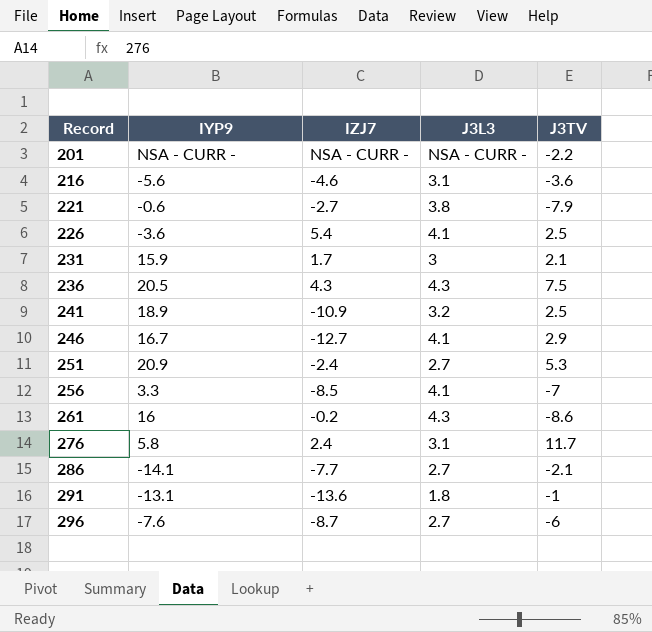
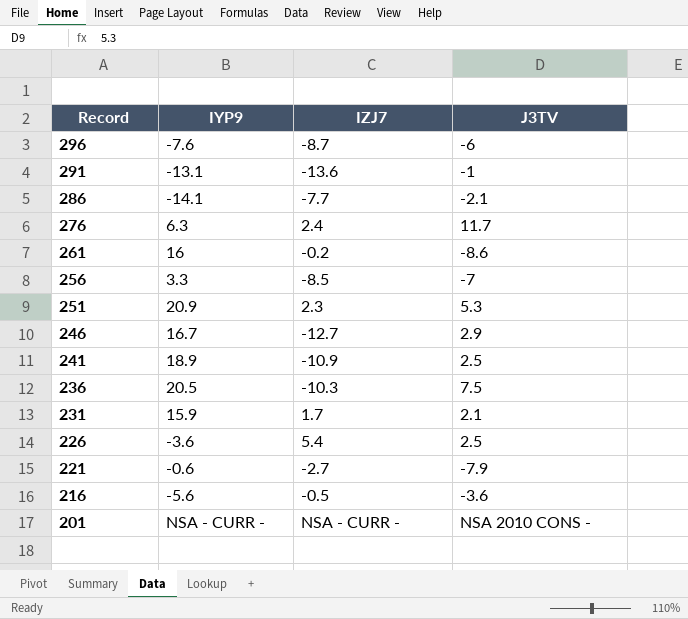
row order: Record ascending -> Record descending
column J3L3 | position: 4 -> none
276 | IYP9: 5.8 -> 6.3
251 | IZJ7: -2.4 -> 2.3
236 | IZJ7: 4.3 -> -10.3
216 | IZJ7: -4.6 -> -0.5
201 | J3TV: -2.2 -> NSA 2010 CONS -

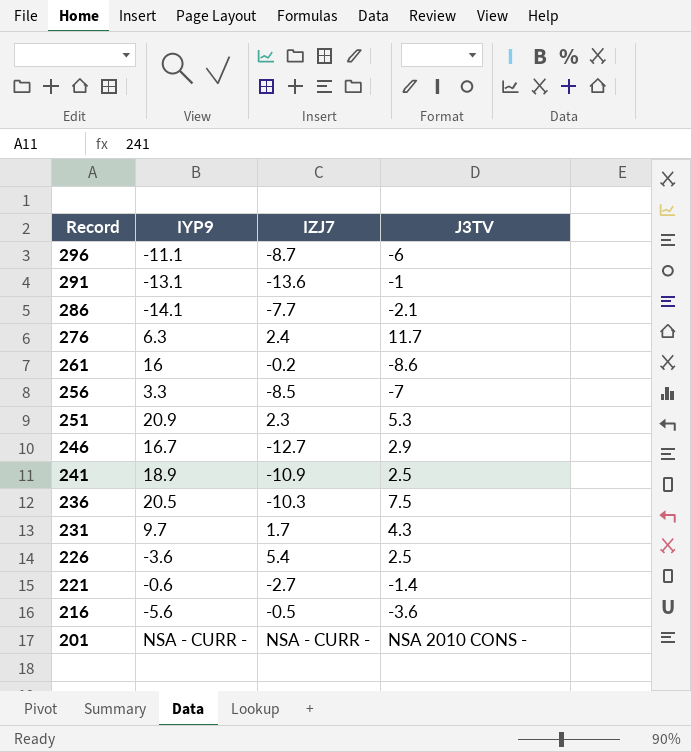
296 | IYP9: -7.6 -> -11.1
231 | IYP9: 15.9 -> 9.7
231 | J3TV: 2.1 -> 4.3
221 | J3TV: -7.9 -> -1.4

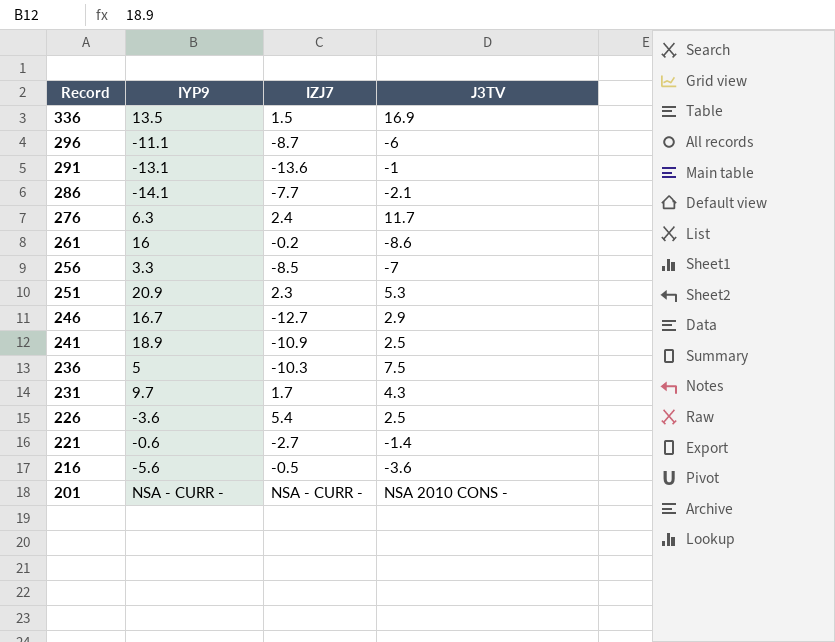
row 336: none -> 13.5 | 1.5 | 16.9
236 | IYP9: 20.5 -> 5

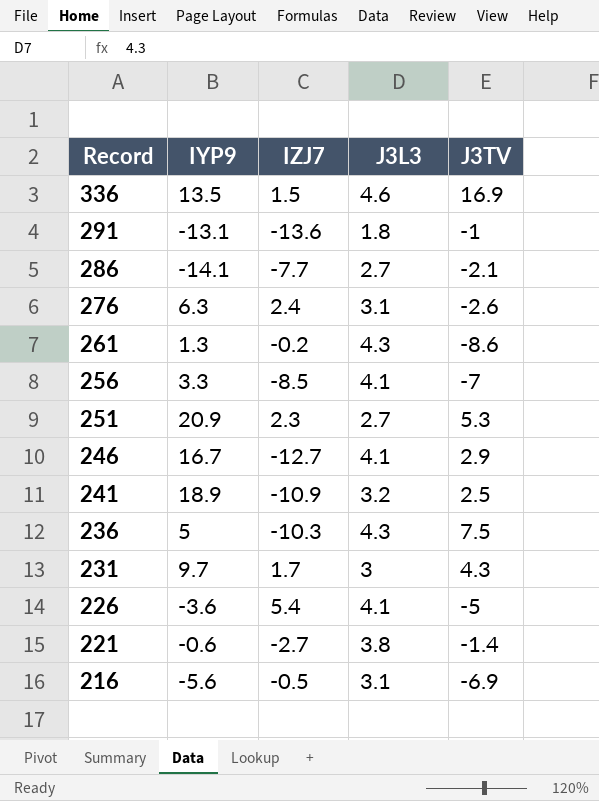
column J3L3 | position: none -> 4
row 296: -11.1 | -8.7 | -6 -> none
row 201: NSA - CURR - | NSA - CURR - | NSA 2010 CONS - -> none
276 | J3TV: 11.7 -> -2.6
261 | IYP9: 16 -> 1.3
226 | J3TV: 2.5 -> -5
216 | J3TV: -3.6 -> -6.9

